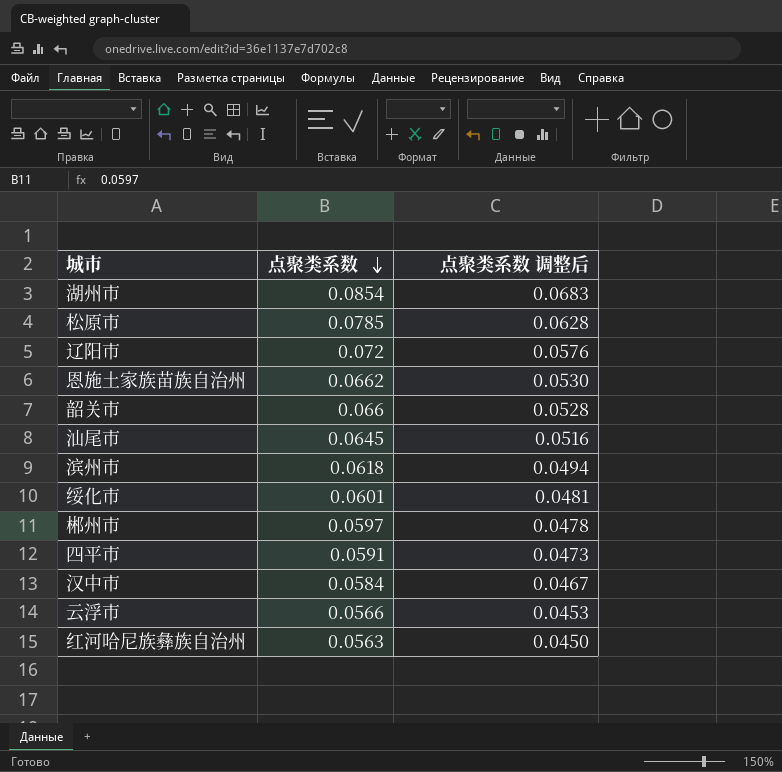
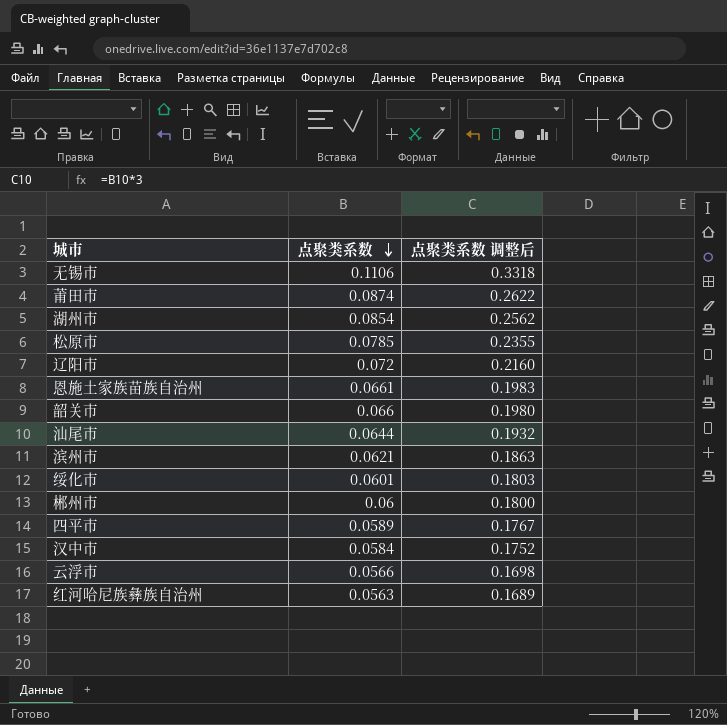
column 点聚类系数 调整后 | formula: [点聚类系数] * 0.8 -> [点聚类系数] * 3
row 无锡市: none -> 0.1106 | 0.3318
row 莆田市: none -> 0.0874 | 0.2622
恩施土家族苗族自治州 | 点聚类系数: 0.0662 -> 0.0661
汕尾市 | 点聚类系数: 0.0645 -> 0.0644
滨州市 | 点聚类系数: 0.0618 -> 0.0621
郴州市 | 点聚类系数: 0.0597 -> 0.06
四平市 | 点聚类系数: 0.0591 -> 0.0589

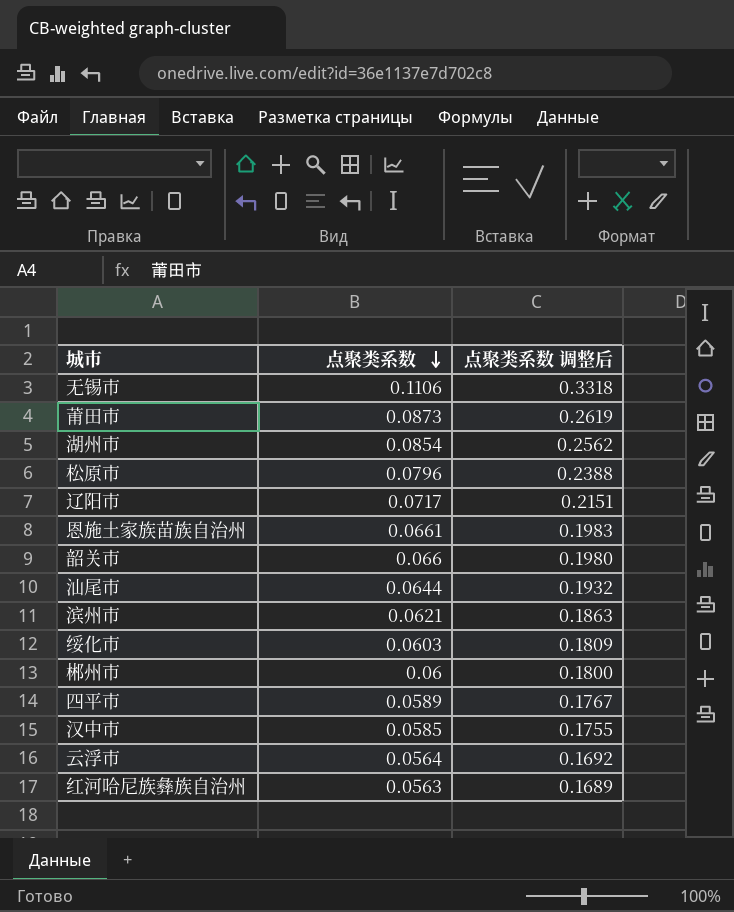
莆田市 | 点聚类系数: 0.0874 -> 0.0873
莆田市 | 点聚类系数 调整后: 0.2622 -> 0.2619
松原市 | 点聚类系数: 0.0785 -> 0.0796
松原市 | 点聚类系数 调整后: 0.2355 -> 0.2388
辽阳市 | 点聚类系数: 0.072 -> 0.0717
辽阳市 | 点聚类系数 调整后: 0.2160 -> 0.2151
绥化市 | 点聚类系数: 0.0601 -> 0.0603
绥化市 | 点聚类系数 调整后: 0.1803 -> 0.1809
汉中市 | 点聚类系数: 0.0584 -> 0.0585
汉中市 | 点聚类系数 调整后: 0.1752 -> 0.1755
云浮市 | 点聚类系数: 0.0566 -> 0.0564
云浮市 | 点聚类系数 调整后: 0.1698 -> 0.1692

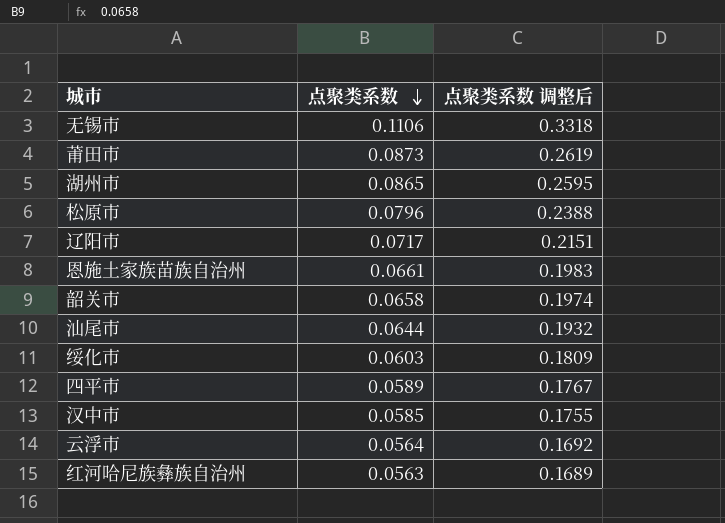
row 滨州市: 0.0621 | 0.1863 -> none
row 郴州市: 0.06 | 0.1800 -> none
湖州市 | 点聚类系数: 0.0854 -> 0.0865
湖州市 | 点聚类系数 调整后: 0.2562 -> 0.2595
韶关市 | 点聚类系数: 0.066 -> 0.0658
韶关市 | 点聚类系数 调整后: 0.1980 -> 0.1974

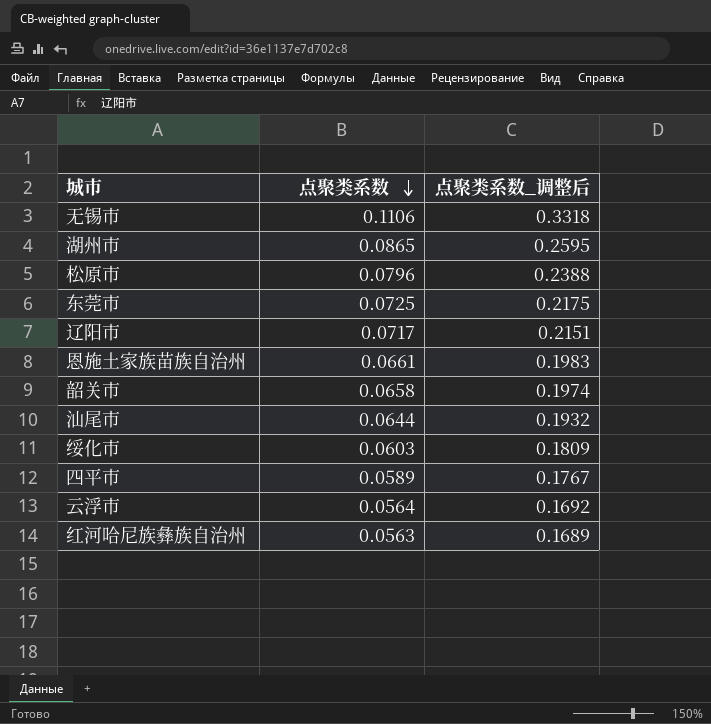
column name: 点聚类系数 调整后 -> 点聚类系数_调整后
row 莆田市: 0.0873 | 0.2619 -> none
row 汉中市: 0.0585 | 0.1755 -> none
row 东莞市: none -> 0.0725 | 0.2175

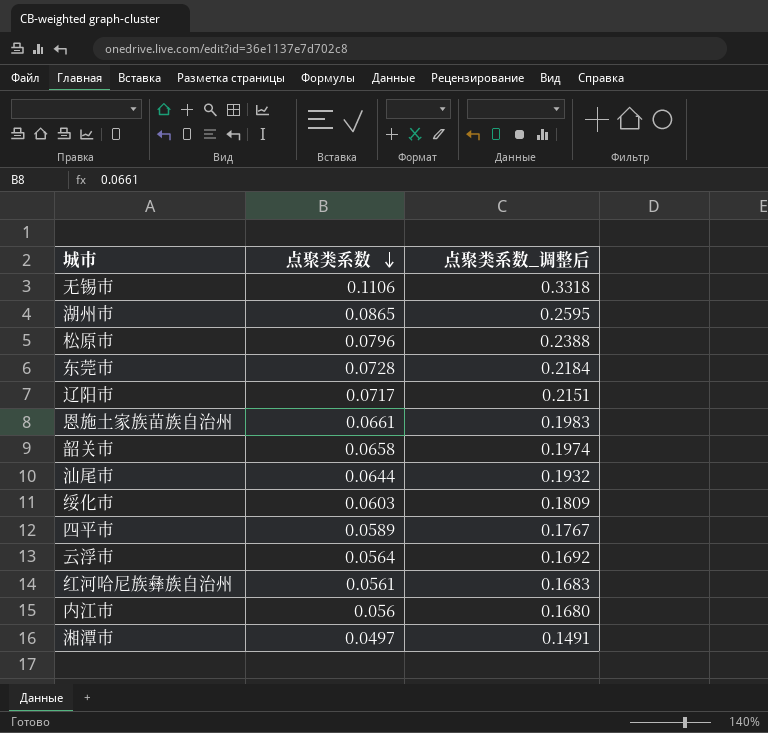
东莞市 | 点聚类系数: 0.0725 -> 0.0728
东莞市 | 点聚类系数_调整后: 0.2175 -> 0.2184
红河哈尼族彝族自治州 | 点聚类系数: 0.0563 -> 0.0561
红河哈尼族彝族自治州 | 点聚类系数_调整后: 0.1689 -> 0.1683
row 内江市: none -> 0.056 | 0.1680
row 湘潭市: none -> 0.0497 | 0.1491

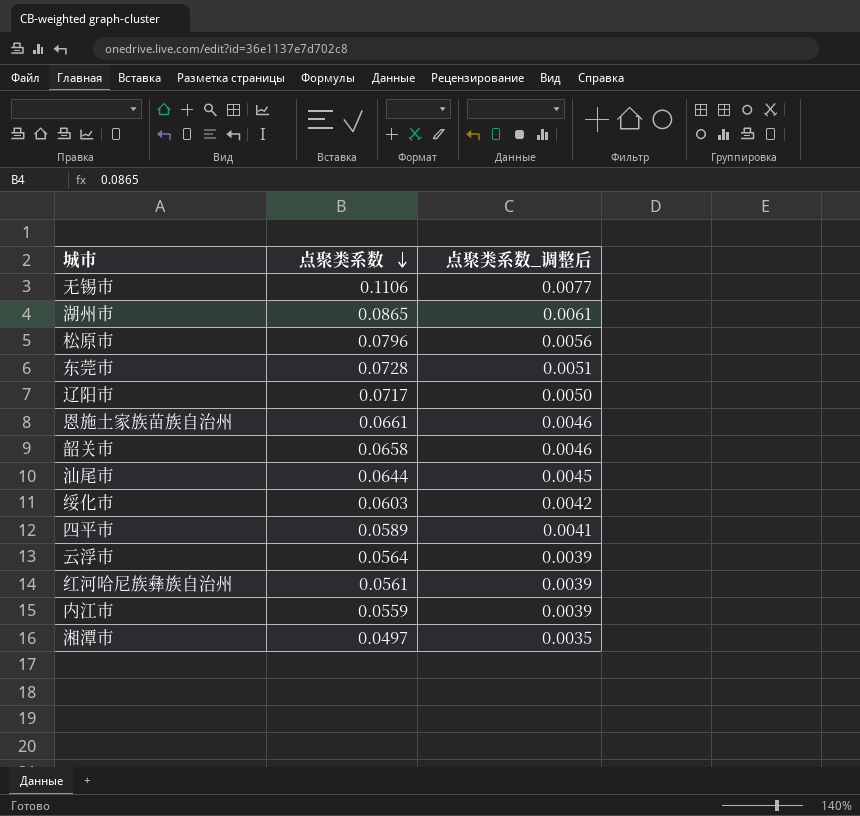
column 点聚类系数_调整后 | formula: [点聚类系数] * 3 -> [点聚类系数] * 0.07
内江市 | 点聚类系数: 0.056 -> 0.0559

